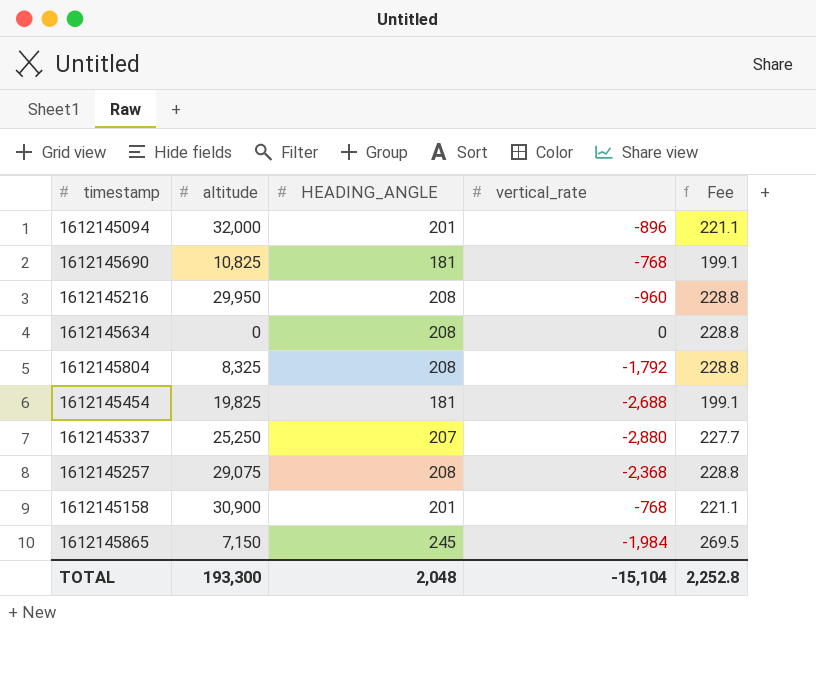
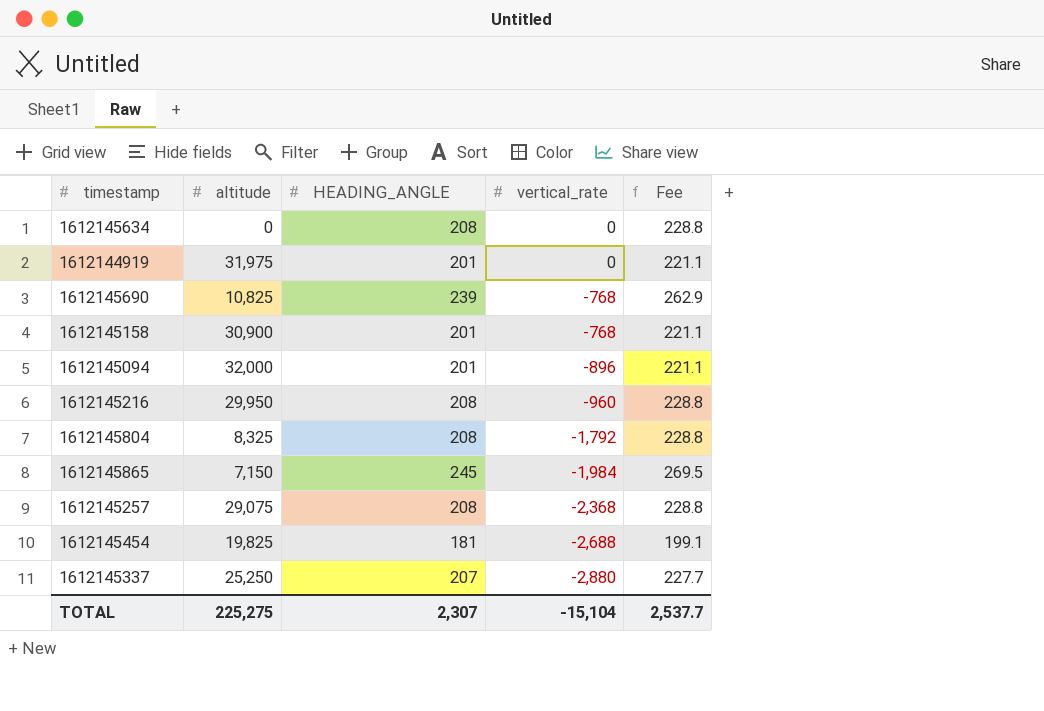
row order: none -> vertical_rate descending
row 1612144919: none -> 31,975 | 201 | 0 | 221.1
1612145690 | HEADING_ANGLE: 181 -> 239
1612145690 | Fee: 199.1 -> 262.9
TOTAL | altitude: 193,300 -> 225,275
TOTAL | HEADING_ANGLE: 2,048 -> 2,307
TOTAL | Fee: 2,252.8 -> 2,537.7

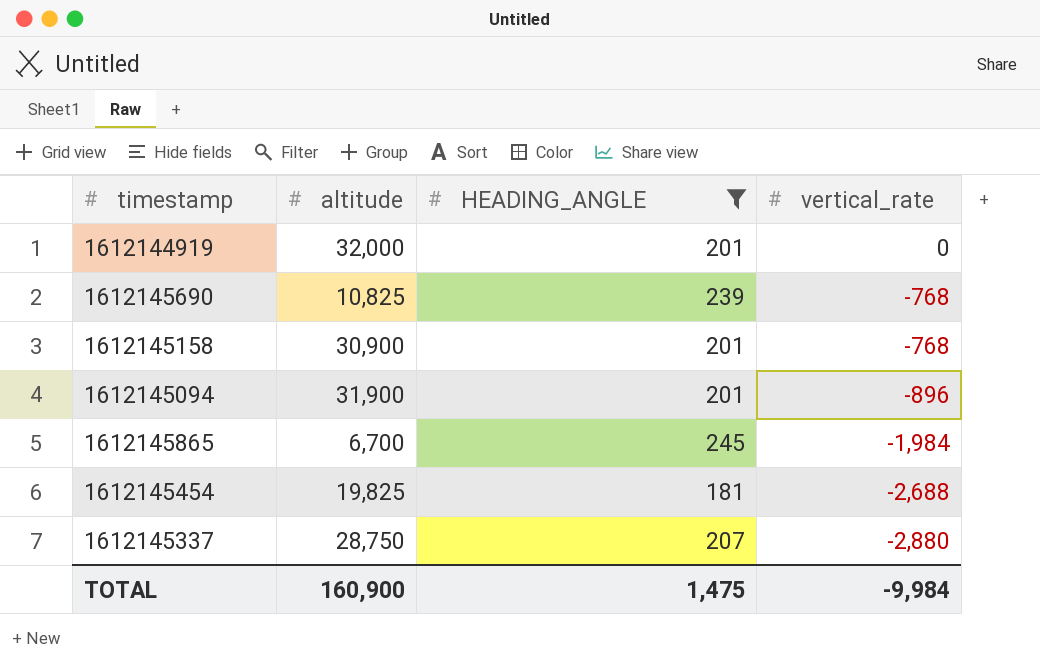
filter: none -> HEADING_ANGLE != 208
column Fee | formula: [HEADING_ANGLE] * 1.1 -> none
1612144919 | altitude: 31,975 -> 32,000
1612145094 | altitude: 32,000 -> 31,900
1612145865 | altitude: 7,150 -> 6,700
1612145337 | altitude: 25,250 -> 28,750
TOTAL | altitude: 225,275 -> 160,900
TOTAL | HEADING_ANGLE: 2,307 -> 1,475
TOTAL | vertical_rate: -15,104 -> -9,984

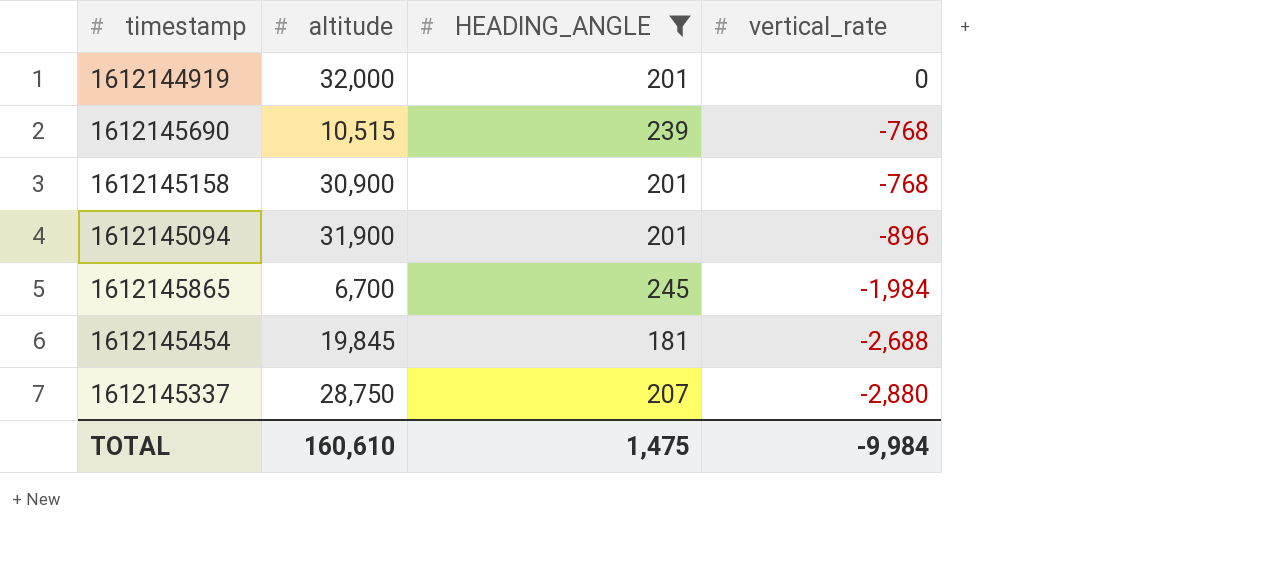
1612145690 | altitude: 10,825 -> 10,515
1612145454 | altitude: 19,825 -> 19,845
TOTAL | altitude: 160,900 -> 160,610

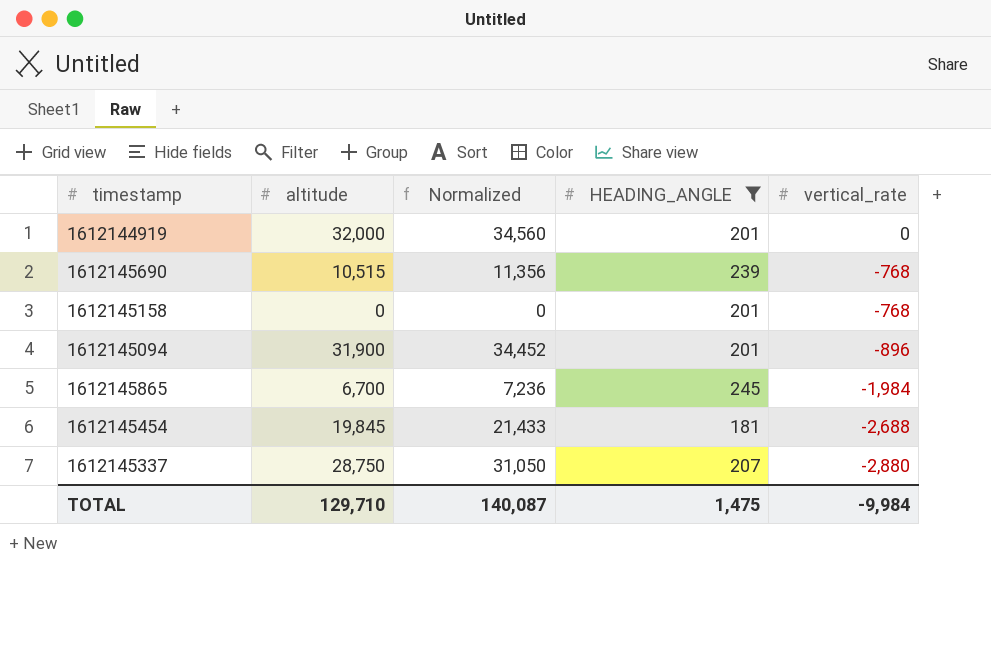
column Normalized | formula: none -> [altitude] * 1.08
1612145158 | altitude: 30,900 -> 0
TOTAL | altitude: 160,610 -> 129,710

